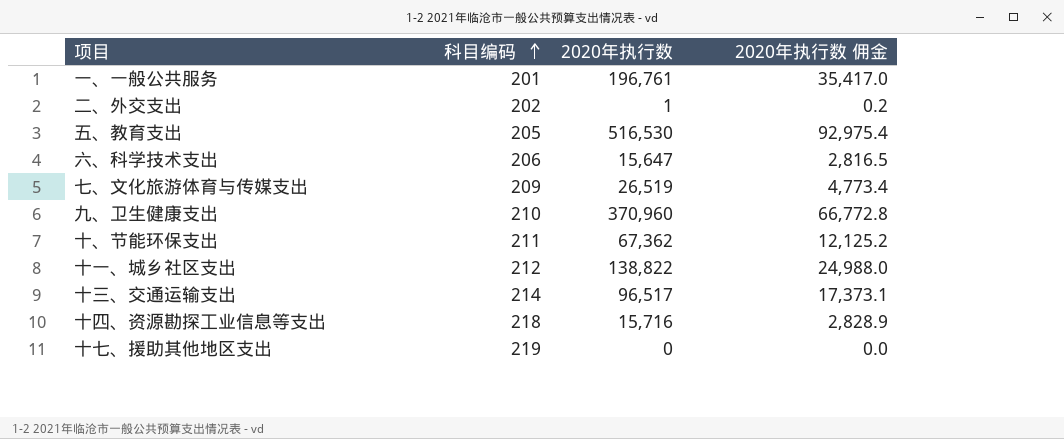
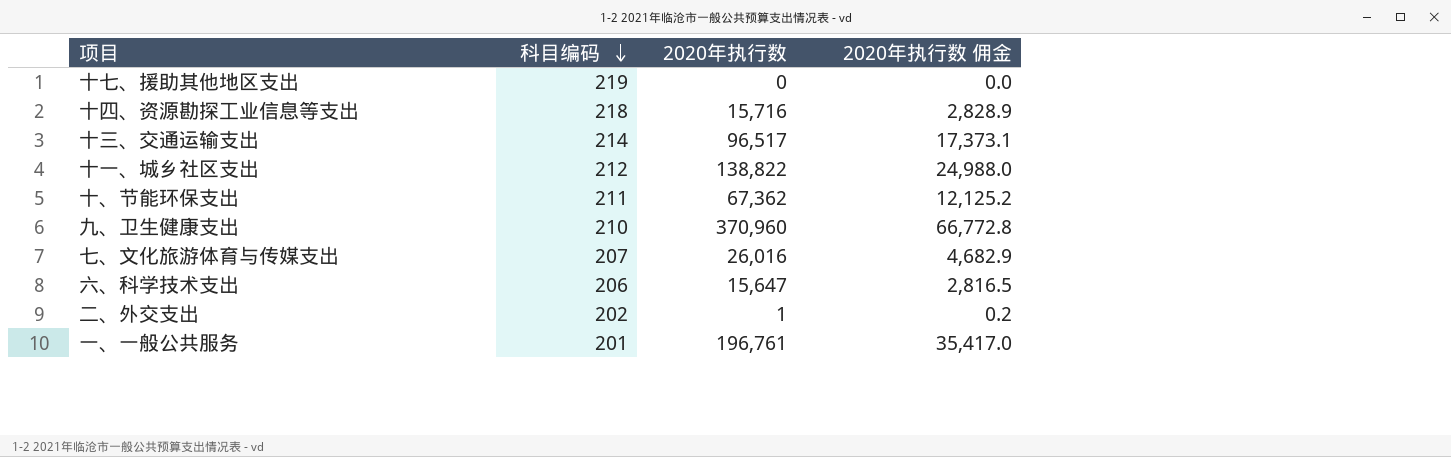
row order: 科目编码 ascending -> 科目编码 descending
row 五、教育支出: 205 | 516,530 | 92,975.4 -> none
七、文化旅游体育与传媒支出 | 科目编码: 209 -> 207
七、文化旅游体育与传媒支出 | 2020年执行数: 26,519 -> 26,016
七、文化旅游体育与传媒支出 | 2020年执行数 佣金: 4,773.4 -> 4,682.9

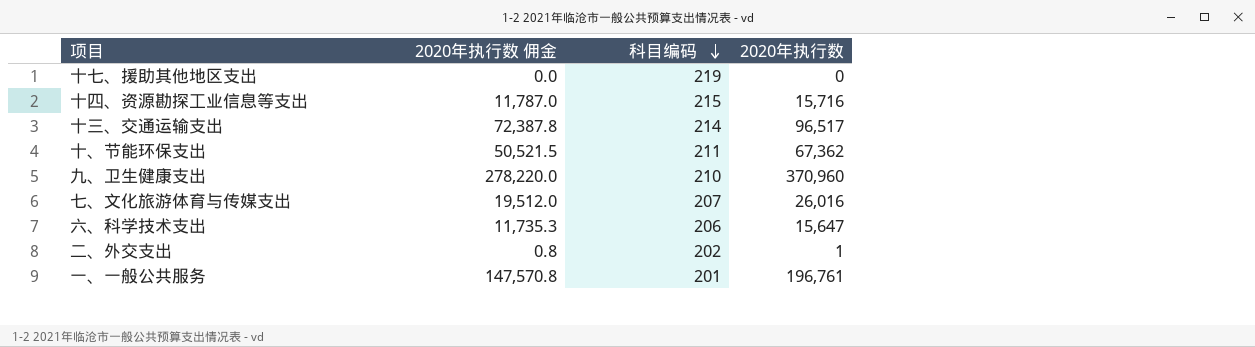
column 2020年执行数 佣金 | formula: [2020年执行数] * 0.18 -> [2020年执行数] * 0.75
column 2020年执行数 佣金 | position: 4 -> 2
row 十一、城乡社区支出: 212 | 138,822 | 24,988.0 -> none
十四、资源勘探工业信息等支出 | 科目编码: 218 -> 215

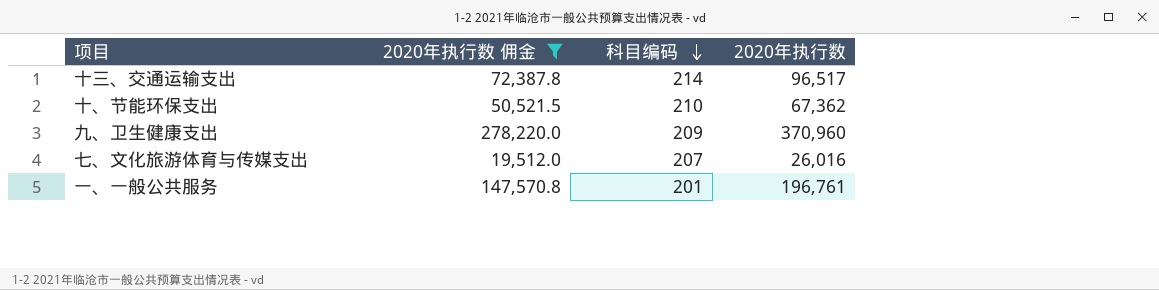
filter: none -> 2020年执行数 佣金 >= 19,512.0
十、节能环保支出 | 科目编码: 211 -> 210
九、卫生健康支出 | 科目编码: 210 -> 209

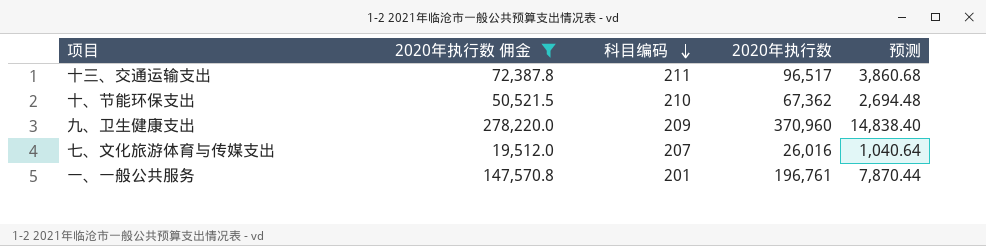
column 预测 | formula: none -> [2020年执行数] * 0.04
十三、交通运输支出 | 科目编码: 214 -> 211

